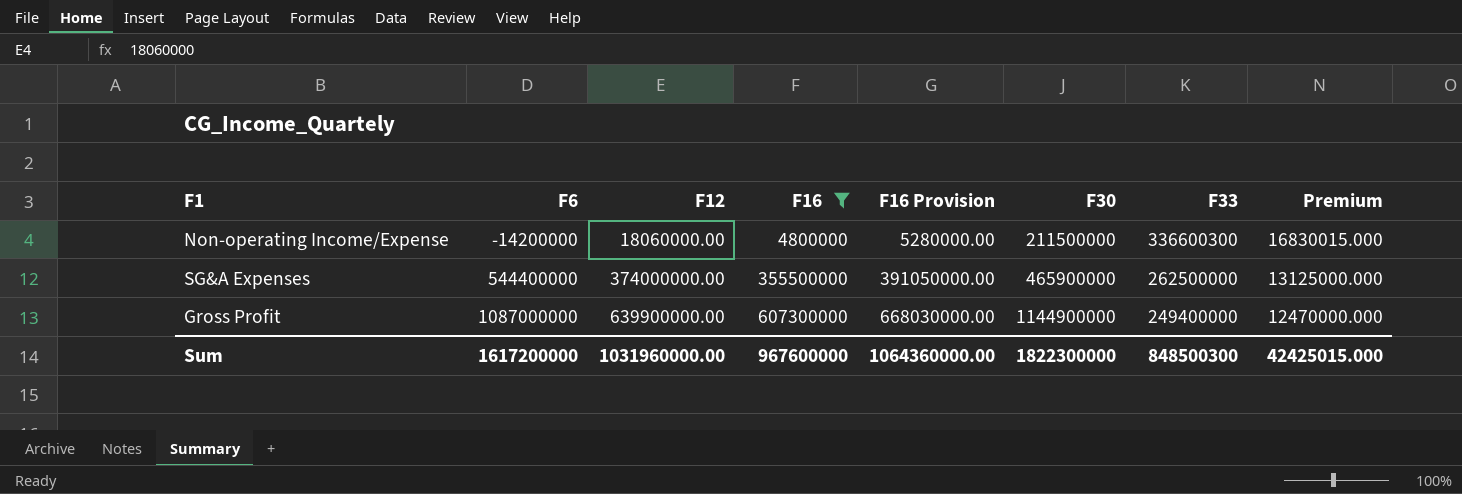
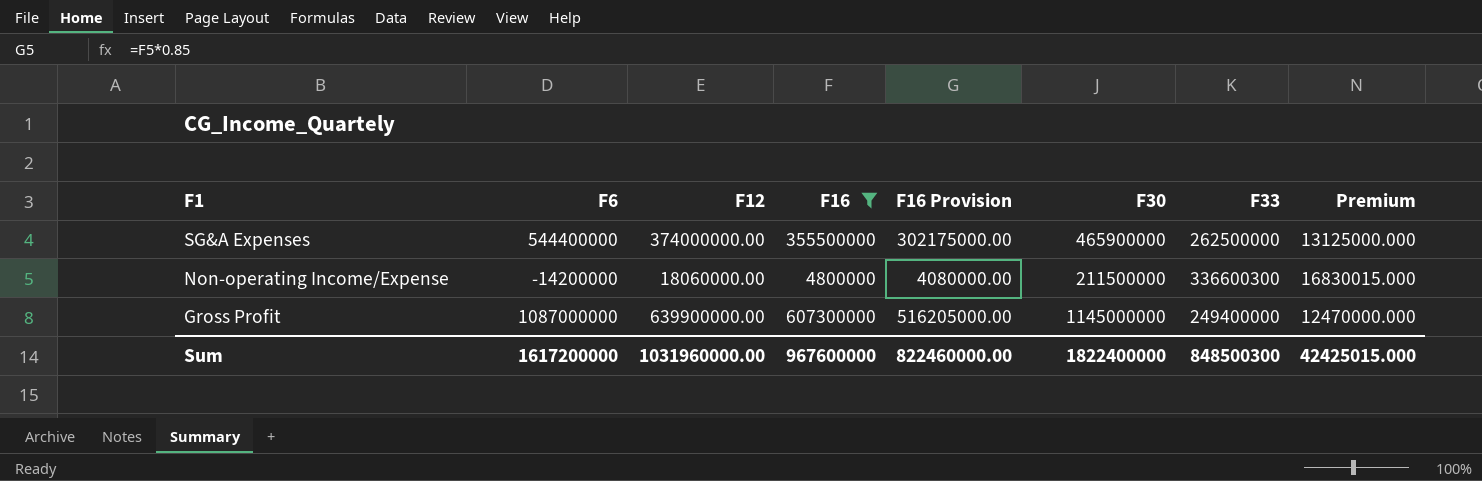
row order: F6 ascending -> F1 descending
column F16 Provision | formula: [F16] * 1.1 -> [F16] * 0.85
Gross Profit | F30: 1144900000 -> 1145000000
Sum | F16 Provision: 1064360000.00 -> 822460000.00
Sum | F30: 1822300000 -> 1822400000

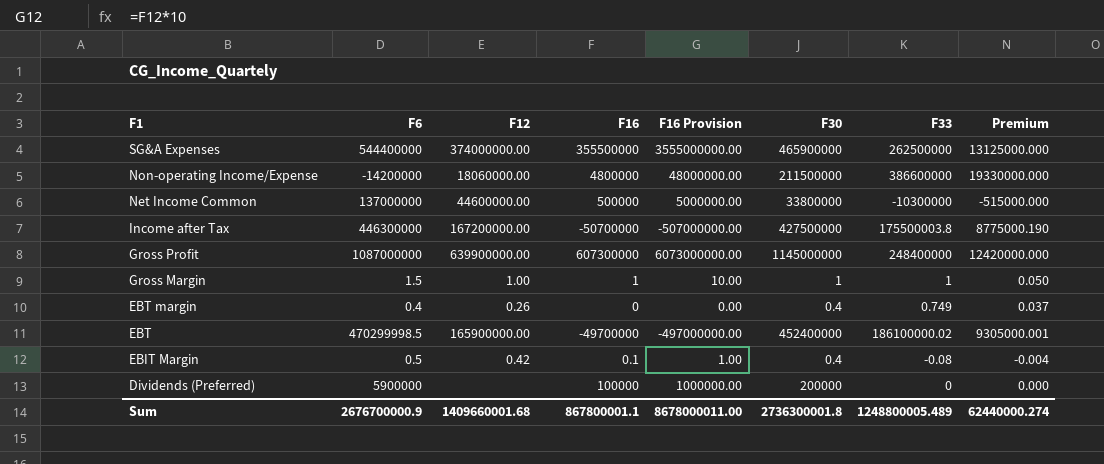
filter: F16 >= 4800000 -> none
column F16 Provision | formula: [F16] * 0.85 -> [F16] * 10
Non-operating Income/Expense | F33: 336600300 -> 386600000
Non-operating Income/Expense | Premium: 16830015.000 -> 19330000.000
Gross Profit | F33: 249400000 -> 248400000
Gross Profit | Premium: 12470000.000 -> 12420000.000
Sum | F6: 1617200000 -> 2676700000.9
Sum | F12: 1031960000.00 -> 1409660001.68
Sum | F16: 967600000 -> 867800001.1
Sum | F16 Provision: 822460000.00 -> 8678000011.00
Sum | F30: 1822400000 -> 2736300001.8
Sum | F33: 848500300 -> 1248800005.489
Sum | Premium: 42425015.000 -> 62440000.274

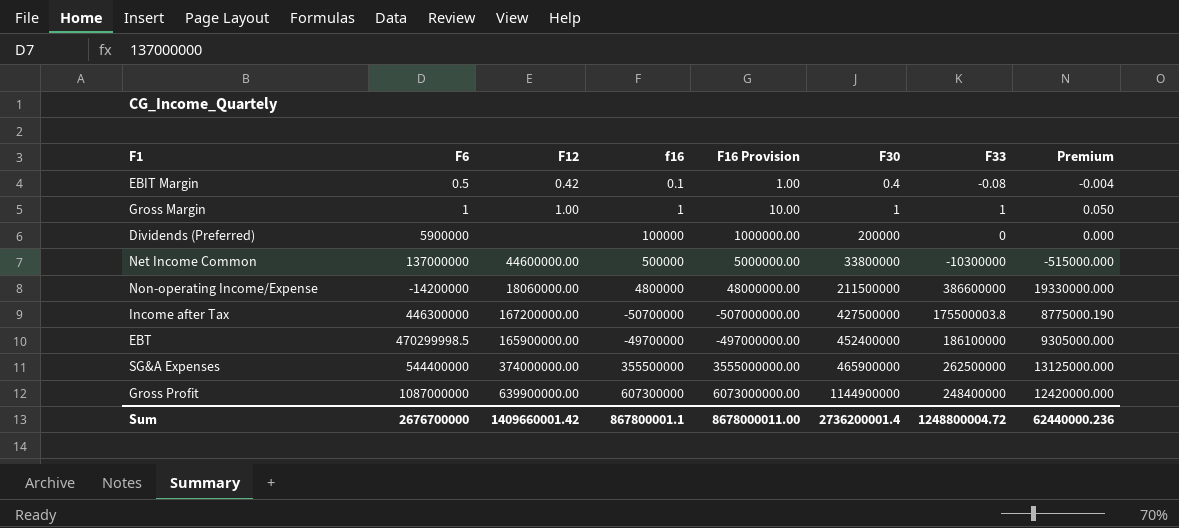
row order: F1 descending -> F30 ascending
column name: F16 -> f16
row EBT margin: 0.4 | 0.26 | 0 | 0.00 | 0.4 | 0.749 | 0.037 -> none
Gross Margin | F6: 1.5 -> 1
EBT | F33: 186100000.02 -> 186100000
EBT | Premium: 9305000.001 -> 9305000.000
Gross Profit | F30: 1145000000 -> 1144900000
Sum | F6: 2676700000.9 -> 2676700000
Sum | F12: 1409660001.68 -> 1409660001.42
Sum | F30: 2736300001.8 -> 2736200001.4
Sum | F33: 1248800005.489 -> 1248800004.72
Sum | Premium: 62440000.274 -> 62440000.236

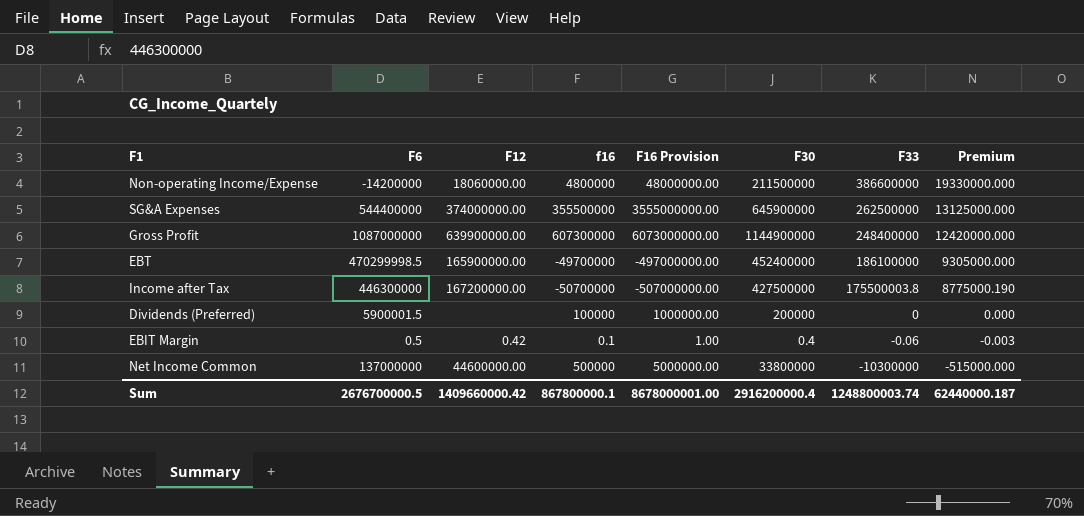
row order: F30 ascending -> F33 descending
row Gross Margin: 1 | 1.00 | 1 | 10.00 | 1 | 1 | 0.050 -> none
SG&A Expenses | F30: 465900000 -> 645900000
Dividends (Preferred) | F6: 5900000 -> 5900001.5
EBIT Margin | F33: -0.08 -> -0.06
EBIT Margin | Premium: -0.004 -> -0.003
Sum | F6: 2676700000 -> 2676700000.5
Sum | F12: 1409660001.42 -> 1409660000.42
Sum | f16: 867800001.1 -> 867800000.1
Sum | F16 Provision: 8678000011.00 -> 8678000001.00
Sum | F30: 2736200001.4 -> 2916200000.4
Sum | F33: 1248800004.72 -> 1248800003.74
Sum | Premium: 62440000.236 -> 62440000.187

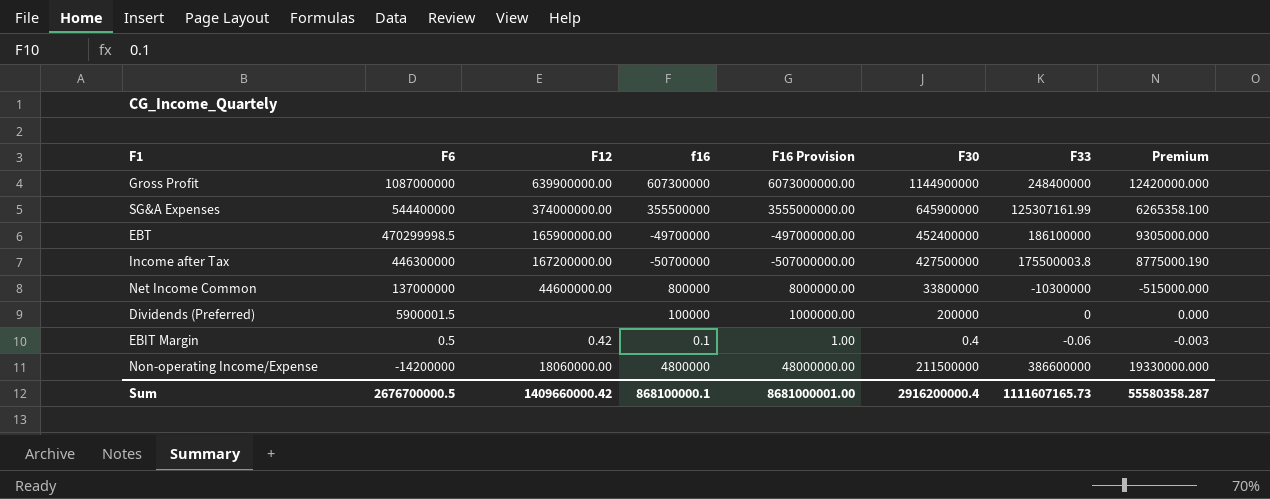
row order: F33 descending -> F6 descending
SG&A Expenses | F33: 262500000 -> 125307161.99
SG&A Expenses | Premium: 13125000.000 -> 6265358.100
Net Income Common | f16: 500000 -> 800000
Net Income Common | F16 Provision: 5000000.00 -> 8000000.00
Sum | f16: 867800000.1 -> 868100000.1
Sum | F16 Provision: 8678000001.00 -> 8681000001.00
Sum | F33: 1248800003.74 -> 1111607165.73
Sum | Premium: 62440000.187 -> 55580358.287

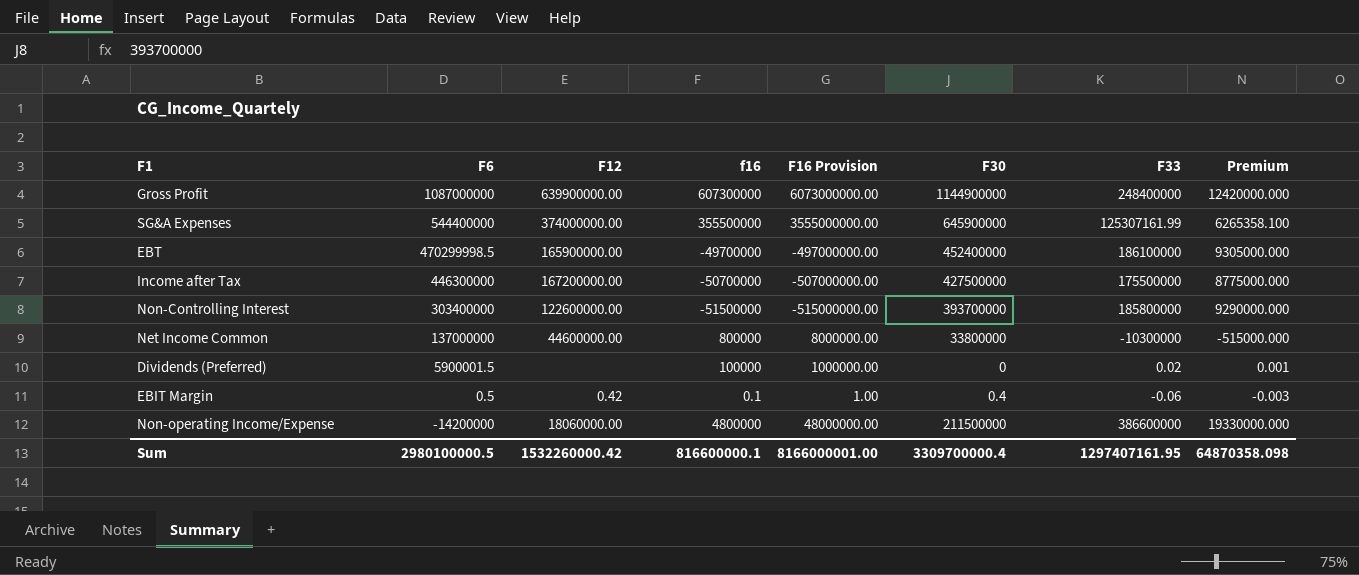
Income after Tax | F33: 175500003.8 -> 175500000
Income after Tax | Premium: 8775000.190 -> 8775000.000
row Non-Controlling Interest: none -> 303400000 | 122600000.00 | -51500000 | -515000000.00 | 393700000 | 185800000 | 9290000.000
Dividends (Preferred) | F30: 200000 -> 0
Dividends (Preferred) | F33: 0 -> 0.02
Dividends (Preferred) | Premium: 0.000 -> 0.001
Sum | F6: 2676700000.5 -> 2980100000.5
Sum | F12: 1409660000.42 -> 1532260000.42
Sum | f16: 868100000.1 -> 816600000.1
Sum | F16 Provision: 8681000001.00 -> 8166000001.00
Sum | F30: 2916200000.4 -> 3309700000.4
Sum | F33: 1111607165.73 -> 1297407161.95
Sum | Premium: 55580358.287 -> 64870358.098

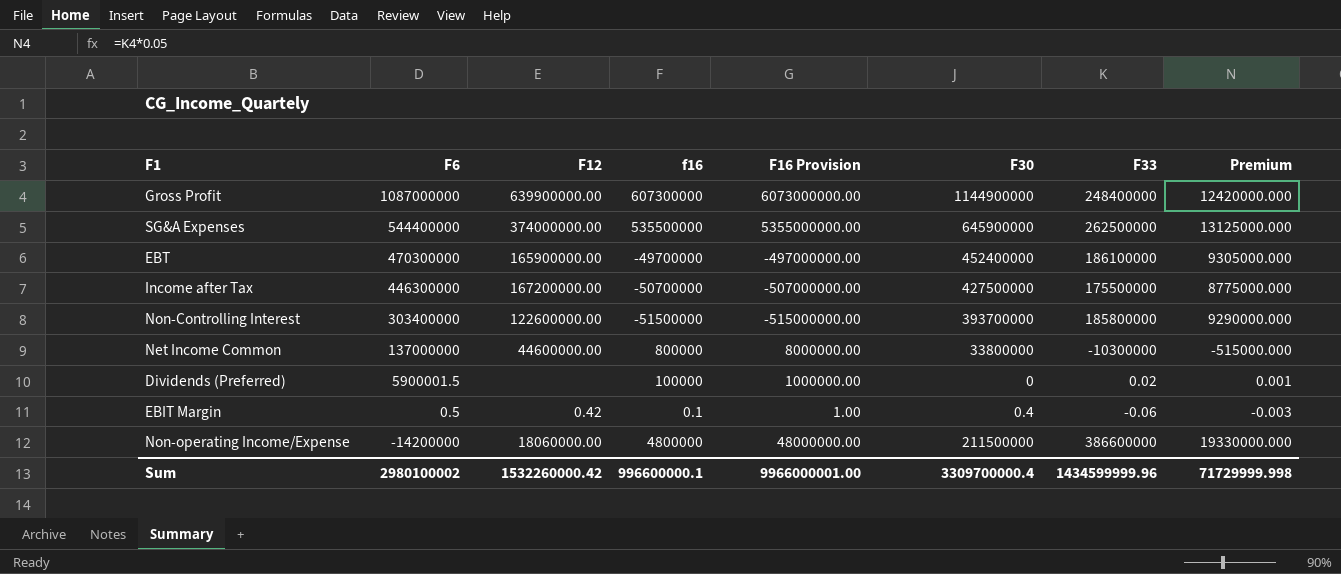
SG&A Expenses | f16: 355500000 -> 535500000
SG&A Expenses | F16 Provision: 3555000000.00 -> 5355000000.00
SG&A Expenses | F33: 125307161.99 -> 262500000
SG&A Expenses | Premium: 6265358.100 -> 13125000.000
EBT | F6: 470299998.5 -> 470300000
Sum | F6: 2980100000.5 -> 2980100002
Sum | f16: 816600000.1 -> 996600000.1
Sum | F16 Provision: 8166000001.00 -> 9966000001.00
Sum | F33: 1297407161.95 -> 1434599999.96
Sum | Premium: 64870358.098 -> 71729999.998

